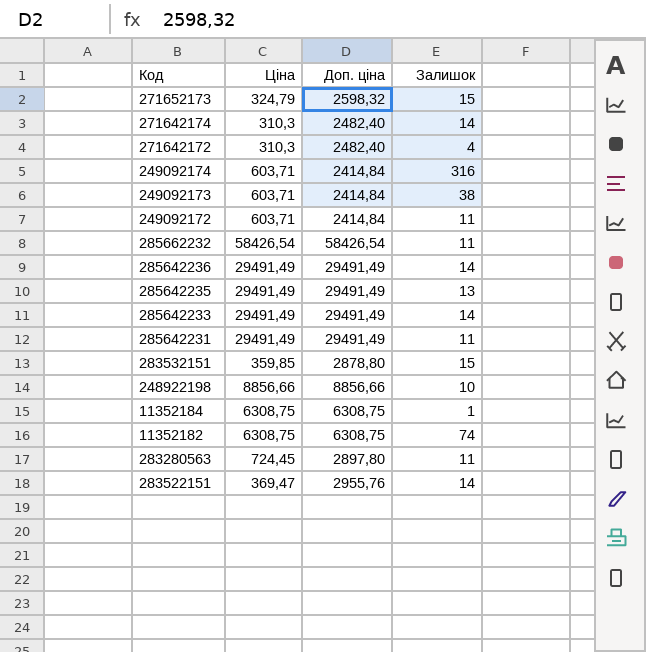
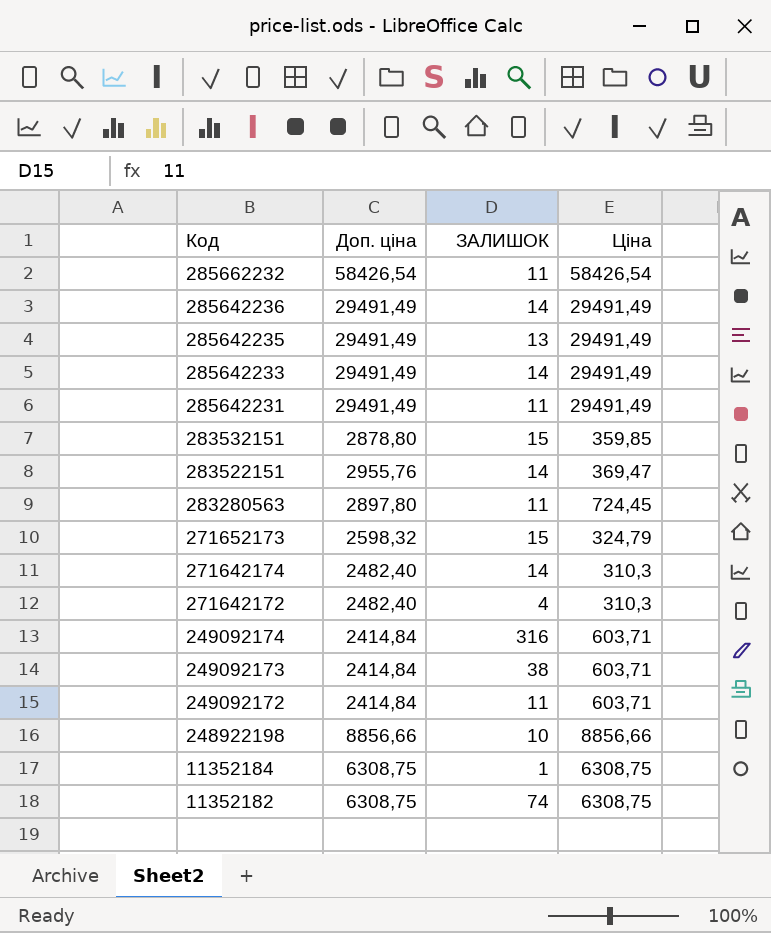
row order: none -> Код descending
column name: Залишок -> ЗАЛИШОК
column Ціна | position: 2 -> 4

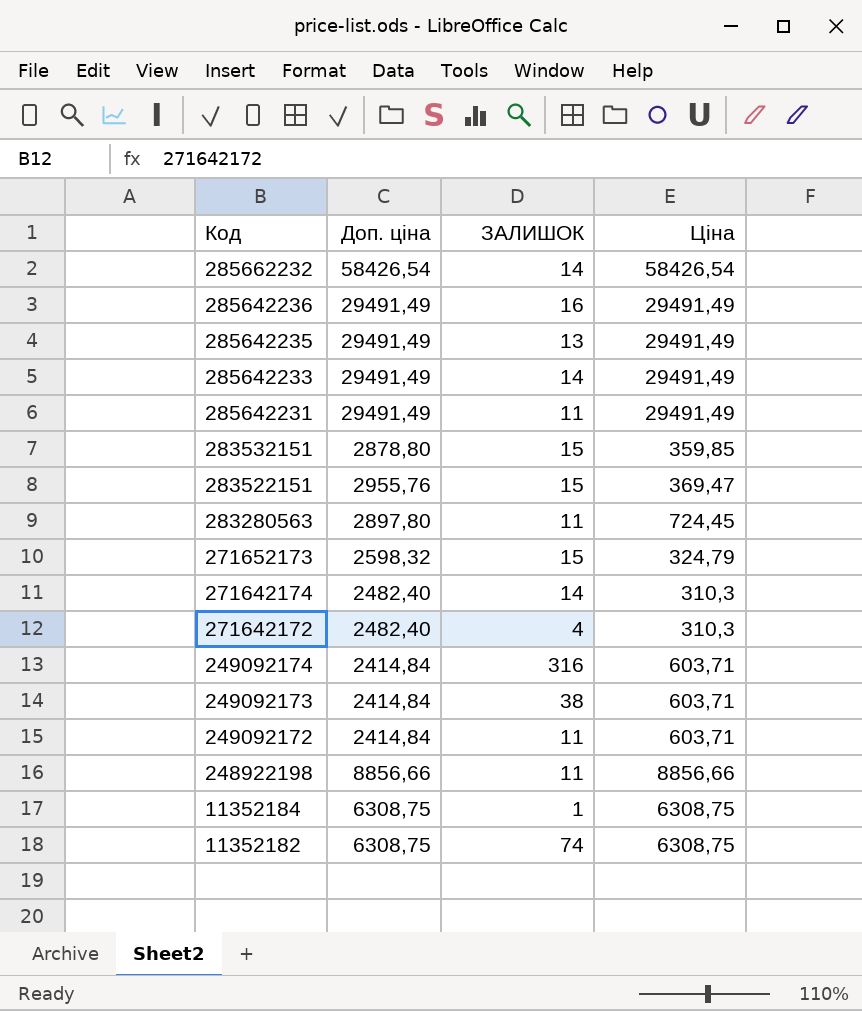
285662232 | ЗАЛИШОК: 11 -> 14
285642236 | ЗАЛИШОК: 14 -> 16
283522151 | ЗАЛИШОК: 14 -> 15
248922198 | ЗАЛИШОК: 10 -> 11

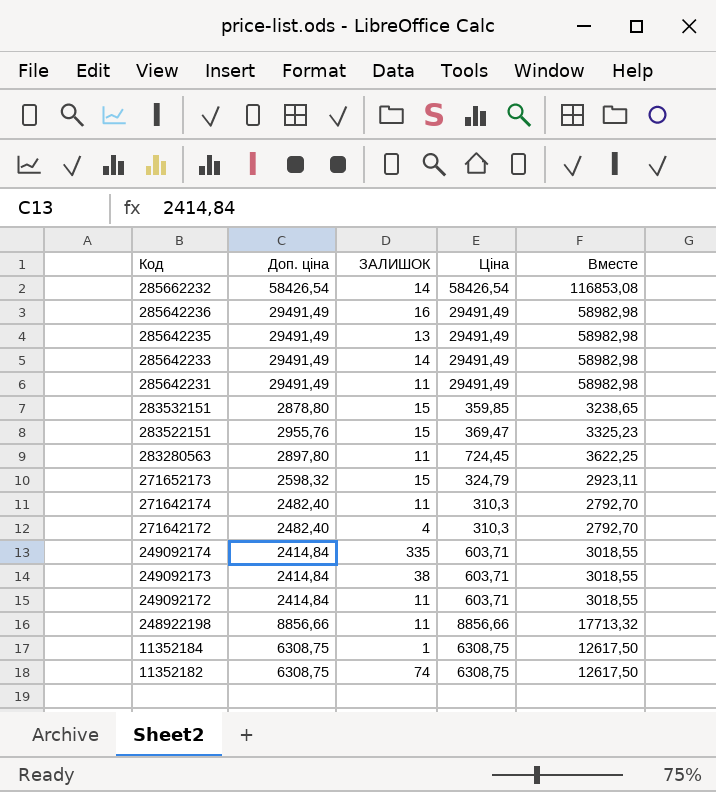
column Вместе | formula: none -> [Доп. ціна] + [Ціна]
271642174 | ЗАЛИШОК: 14 -> 11
249092174 | ЗАЛИШОК: 316 -> 335

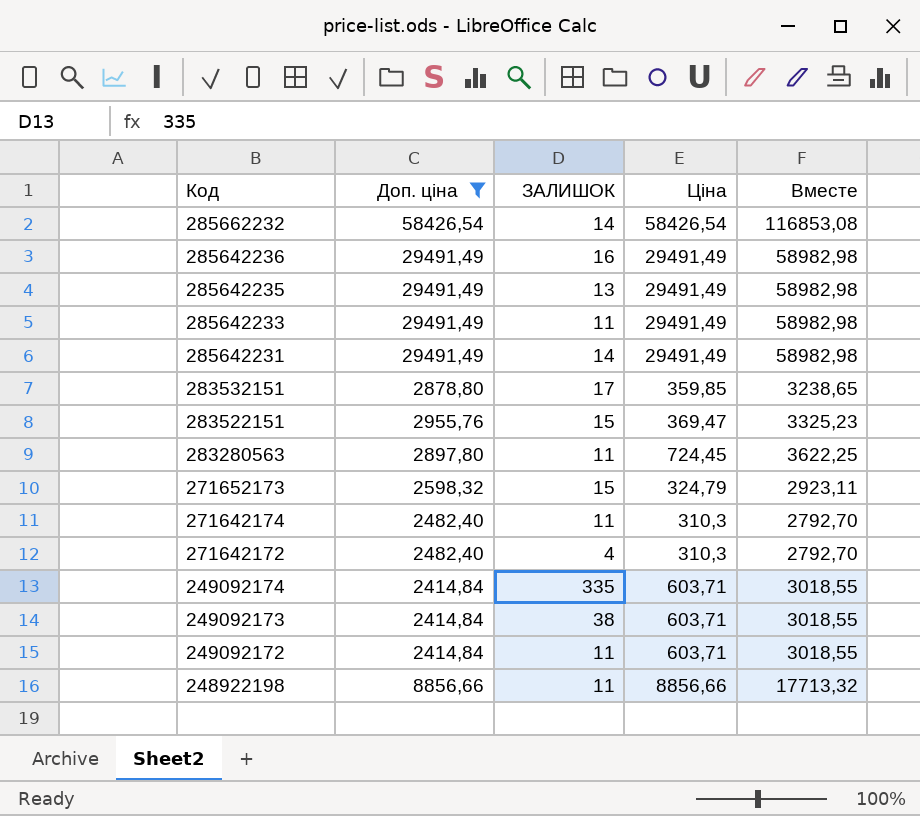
filter: none -> Доп. ціна != 6308,75
285642233 | ЗАЛИШОК: 14 -> 11
285642231 | ЗАЛИШОК: 11 -> 14
283532151 | ЗАЛИШОК: 15 -> 17

